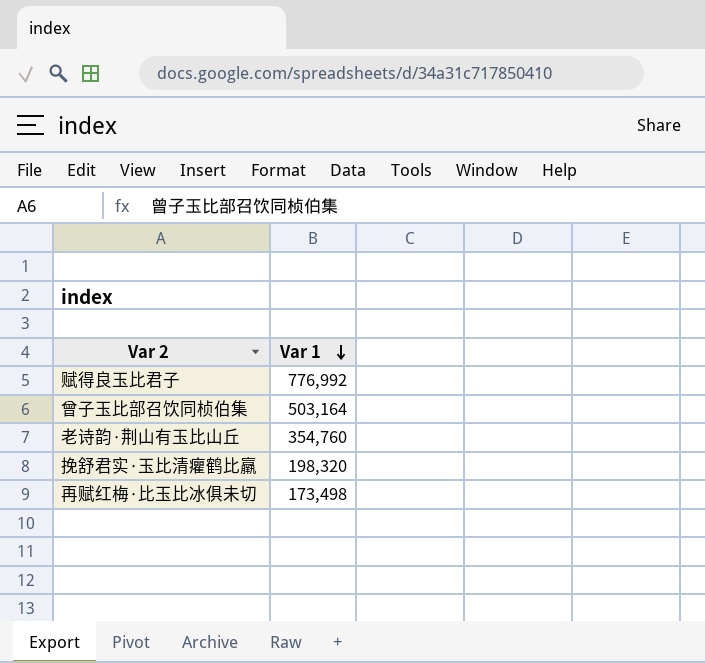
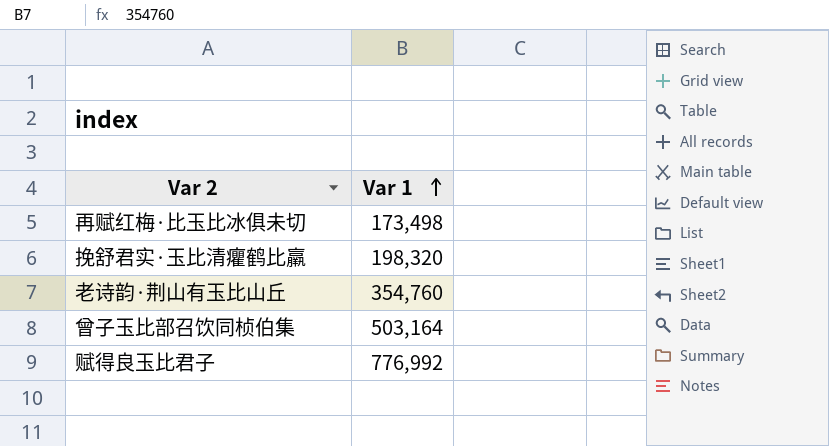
row order: Var 1 descending -> Var 1 ascending

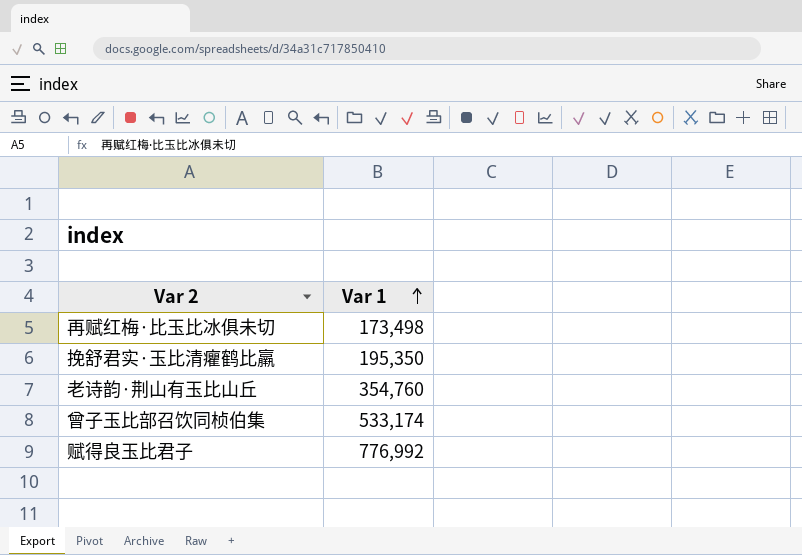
挽舒君实·玉比清癯鹤比羸 | Var 1: 198,320 -> 195,350
曾子玉比部召饮同桢伯集 | Var 1: 503,164 -> 533,174

